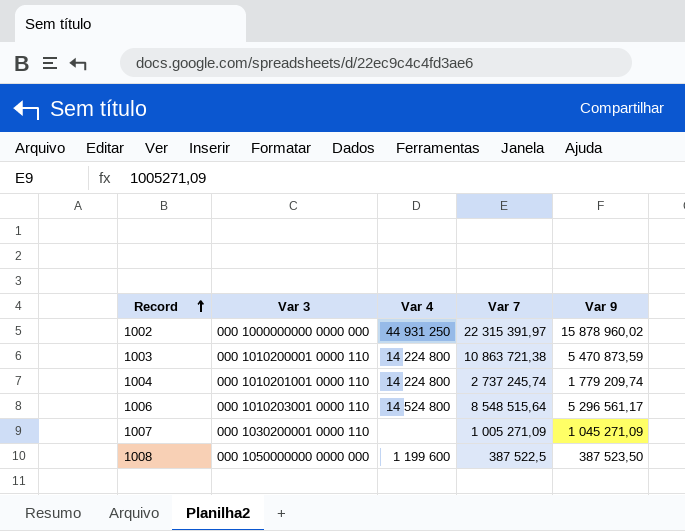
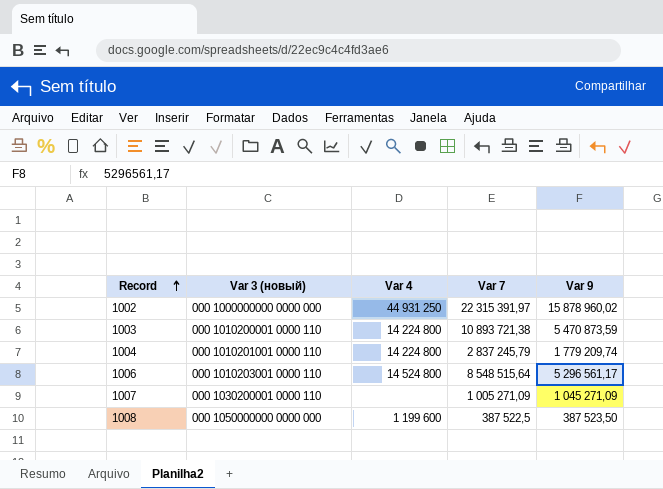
column name: Var 3 -> Var 3 (новый)
1003 | Var 7: 10 863 721,38 -> 10 893 721,38
1004 | Var 7: 2 737 245,74 -> 2 837 245,79

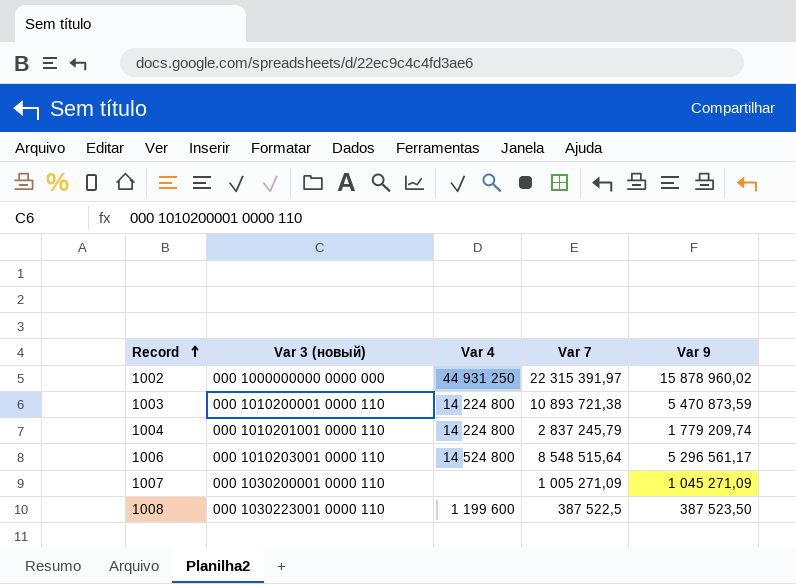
1008 | Var 3 (новый): 000 1050000000 0000 000 -> 000 1030223001 0000 110

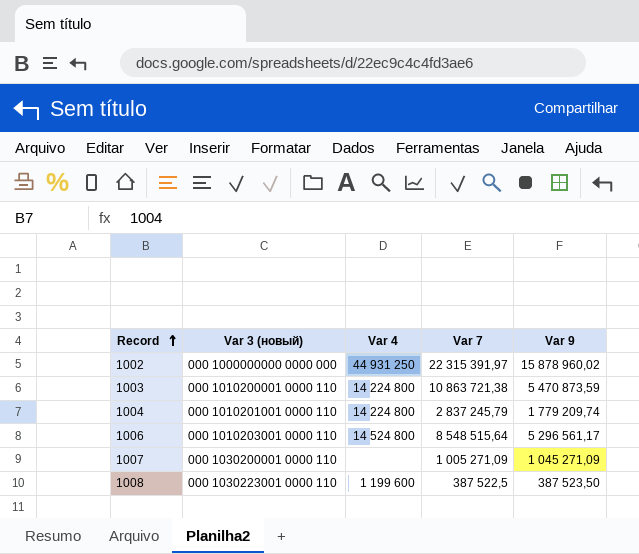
1003 | Var 7: 10 893 721,38 -> 10 863 721,38

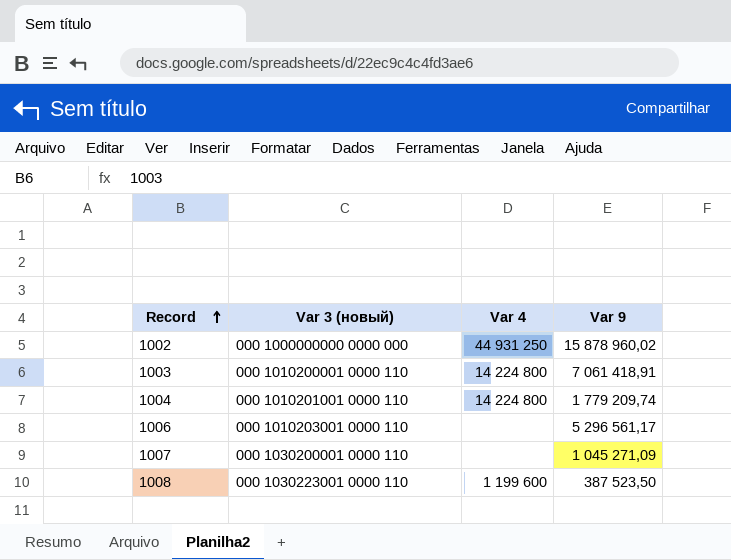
column Var 7 | position: 4 -> none
1003 | Var 9: 5 470 873,59 -> 7 061 418,91
1006 | Var 4: 14 524 800 -> none

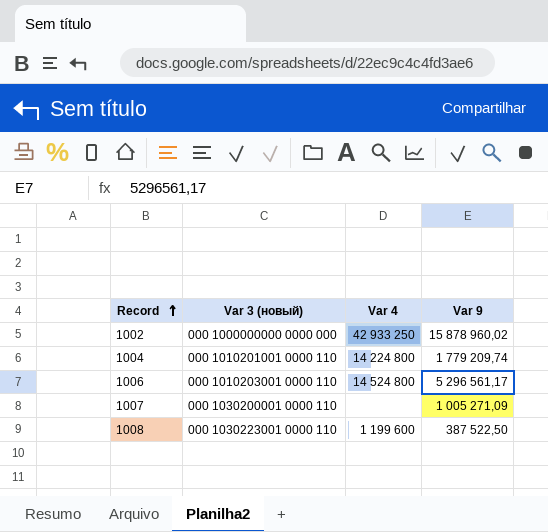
row 1003: 000 1010200001 0000 110 | 14 224 800 | 7 061 418,91 -> none
1002 | Var 4: 44 931 250 -> 42 933 250
1006 | Var 4: none -> 14 524 800
1007 | Var 9: 1 045 271,09 -> 1 005 271,09
1008 | Var 9: 387 523,50 -> 387 522,50

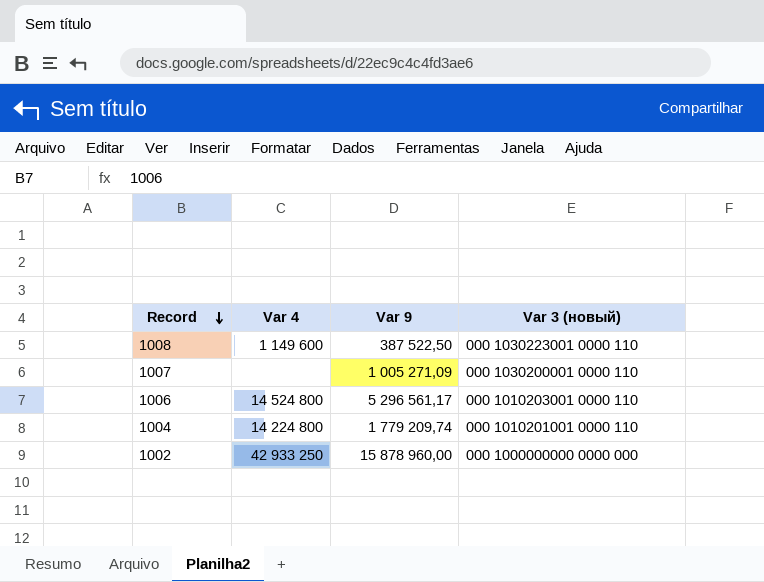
row order: Record ascending -> Record descending
column Var 3 (новый) | position: 2 -> 4
1008 | Var 4: 1 199 600 -> 1 149 600
1002 | Var 9: 15 878 960,02 -> 15 878 960,00

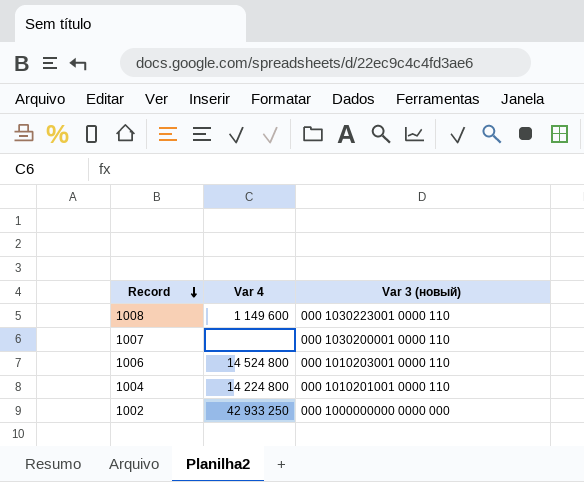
column Var 9 | position: 3 -> none

